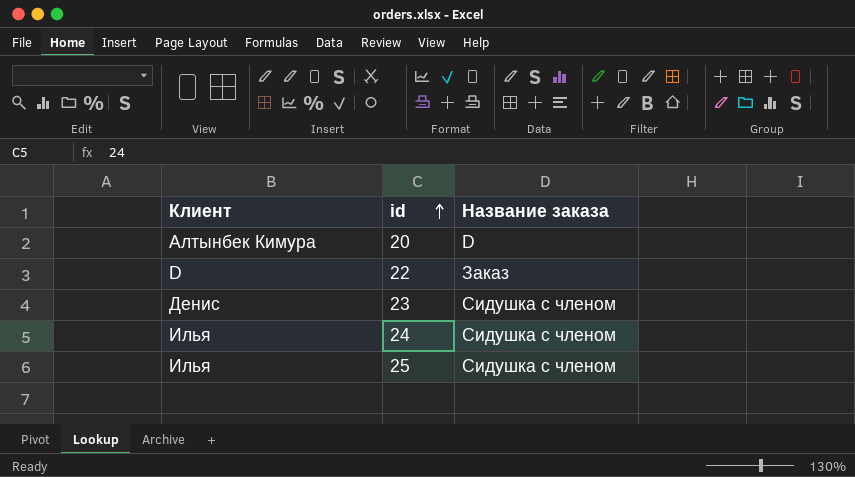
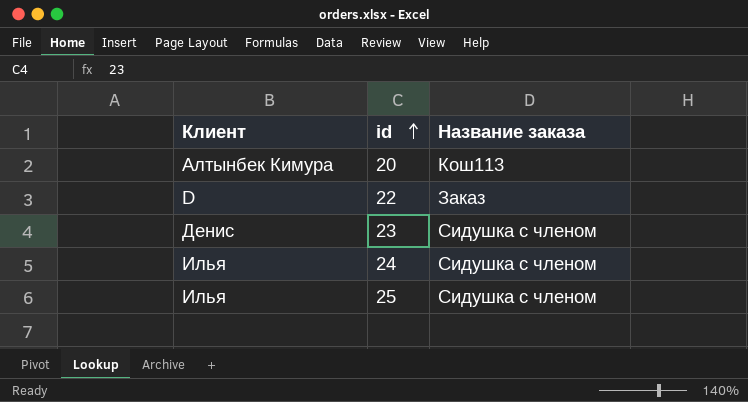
20 | Название заказа: D -> Кош113

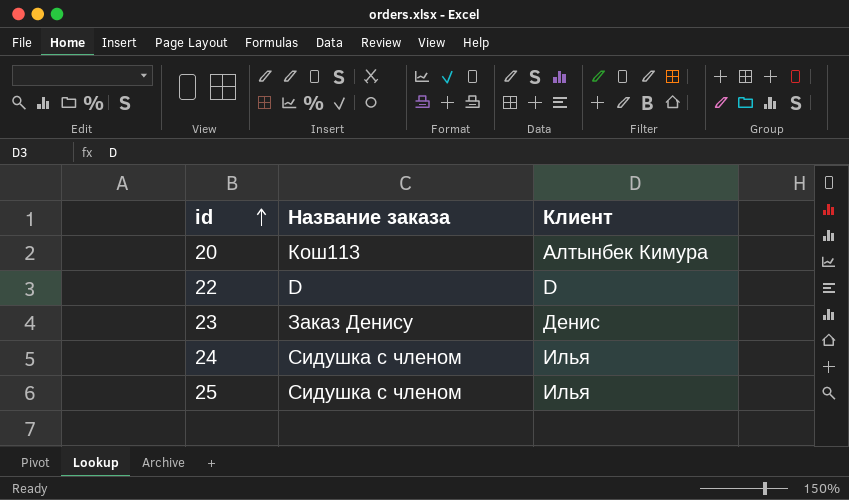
column Клиент | position: 1 -> 3
22 | Название заказа: Заказ -> D
23 | Название заказа: Сидушка с членом -> Заказ Денису

